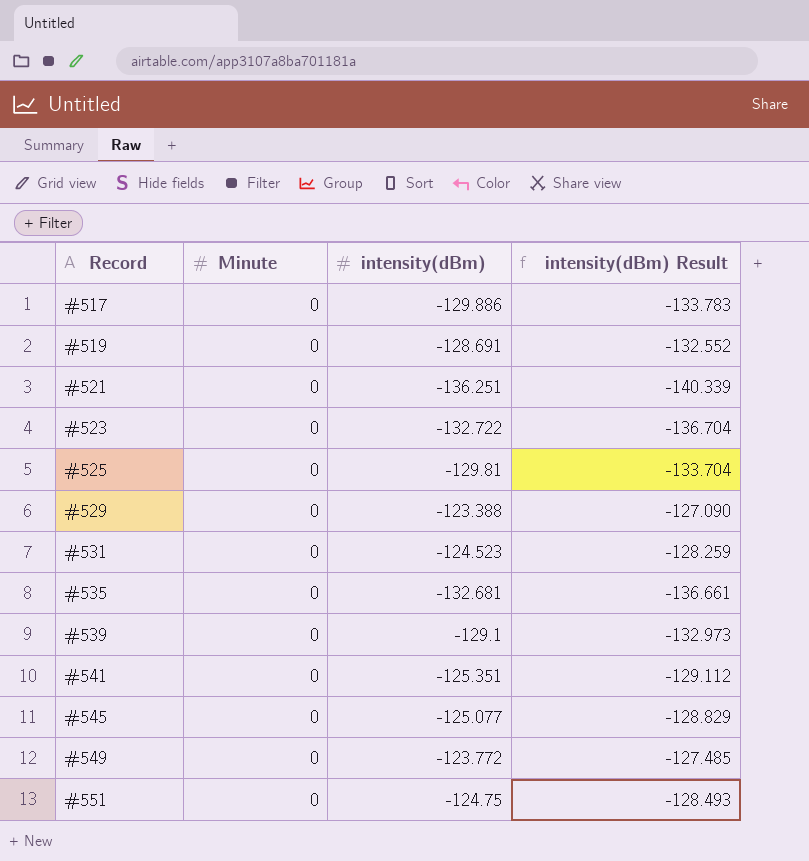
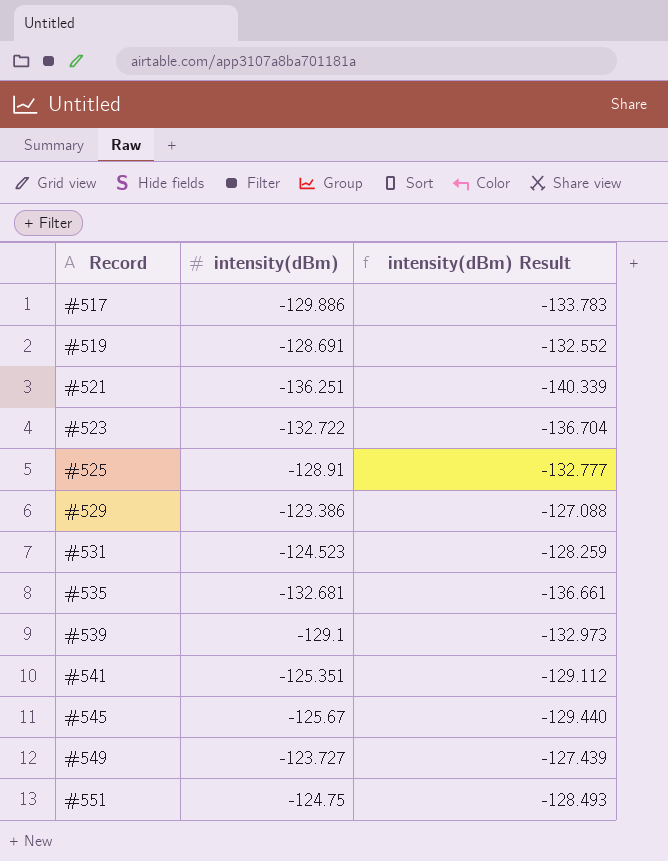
column Minute | position: 2 -> none
#525 | intensity(dBm): -129.81 -> -128.91
#525 | intensity(dBm) Result: -133.704 -> -132.777
#529 | intensity(dBm): -123.388 -> -123.386
#529 | intensity(dBm) Result: -127.090 -> -127.088
#545 | intensity(dBm): -125.077 -> -125.67
#545 | intensity(dBm) Result: -128.829 -> -129.440
#549 | intensity(dBm): -123.772 -> -123.727
#549 | intensity(dBm) Result: -127.485 -> -127.439

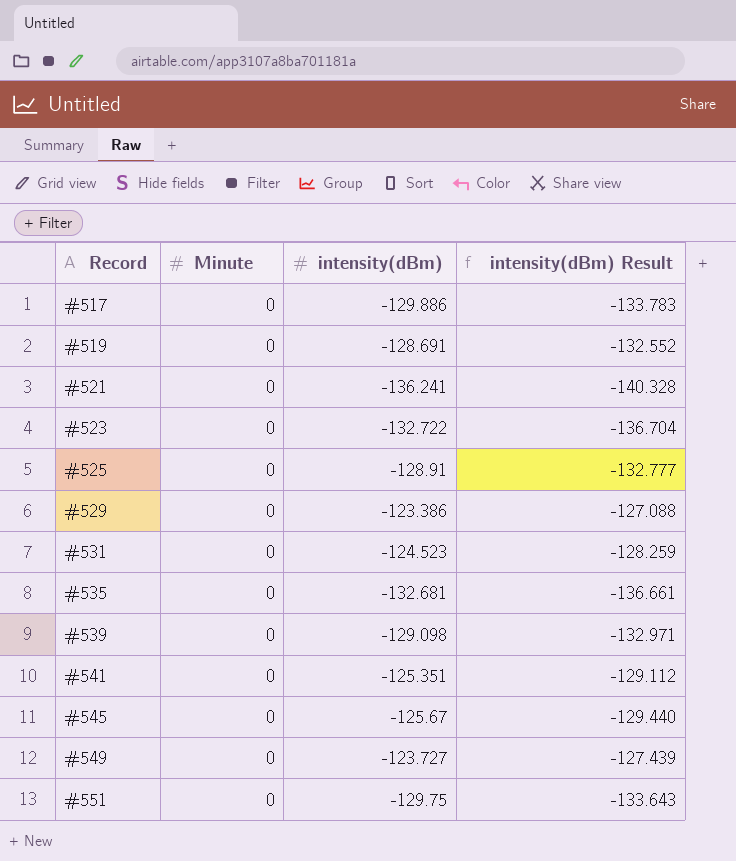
column Minute | position: none -> 2
#521 | intensity(dBm): -136.251 -> -136.241
#521 | intensity(dBm) Result: -140.339 -> -140.328
#539 | intensity(dBm): -129.1 -> -129.098
#539 | intensity(dBm) Result: -132.973 -> -132.971
#551 | intensity(dBm): -124.75 -> -129.75
#551 | intensity(dBm) Result: -128.493 -> -133.643

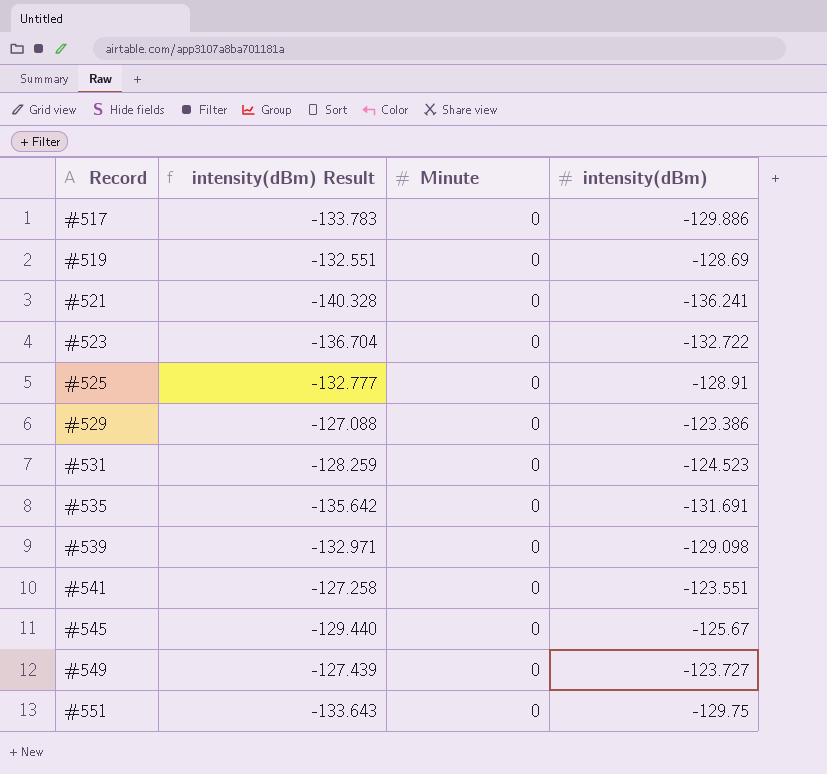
column intensity(dBm) Result | position: 4 -> 2
#519 | intensity(dBm) Result: -132.552 -> -132.551
#519 | intensity(dBm): -128.691 -> -128.69
#535 | intensity(dBm) Result: -136.661 -> -135.642
#535 | intensity(dBm): -132.681 -> -131.691
#541 | intensity(dBm) Result: -129.112 -> -127.258
#541 | intensity(dBm): -125.351 -> -123.551

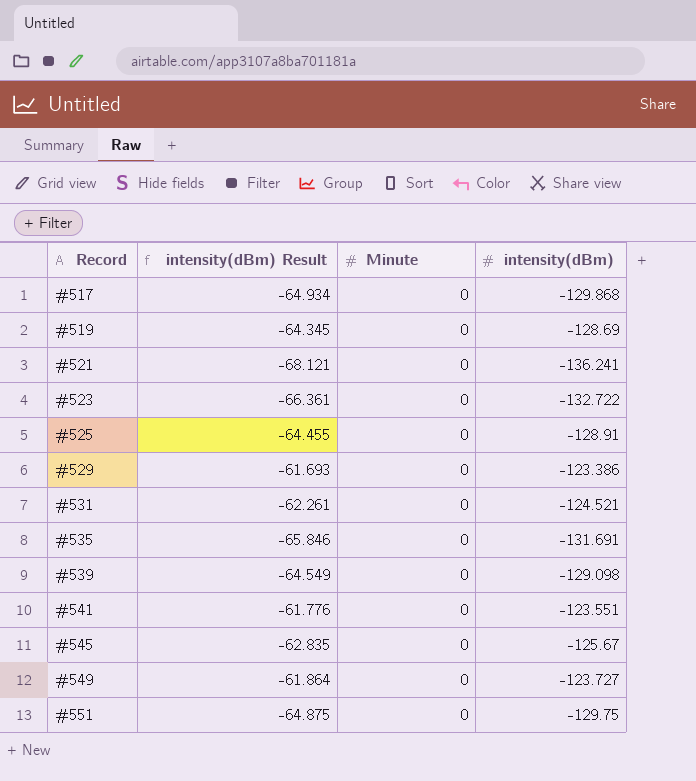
column intensity(dBm) Result | formula: [intensity(dBm)] * 1.03 -> [intensity(dBm)] * 0.5
#517 | intensity(dBm): -129.886 -> -129.868
#531 | intensity(dBm): -124.523 -> -124.521

